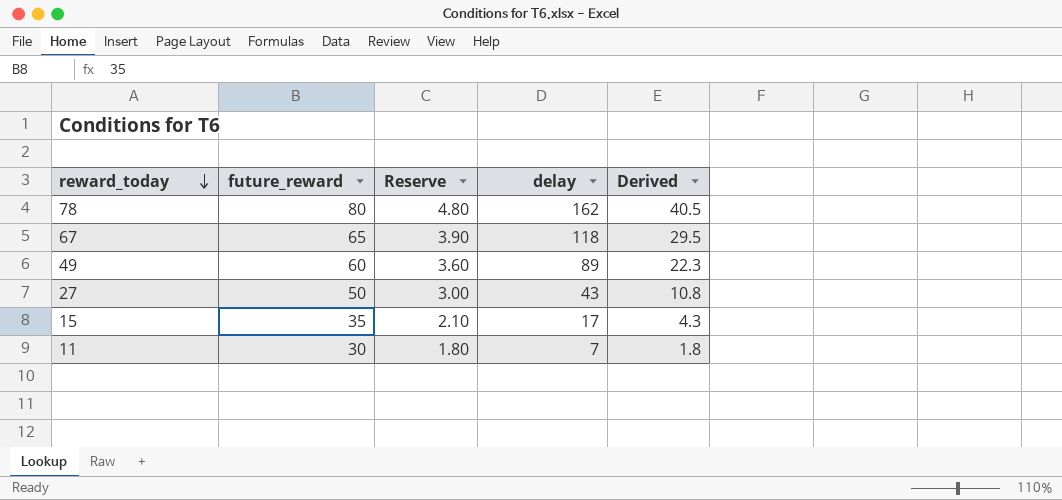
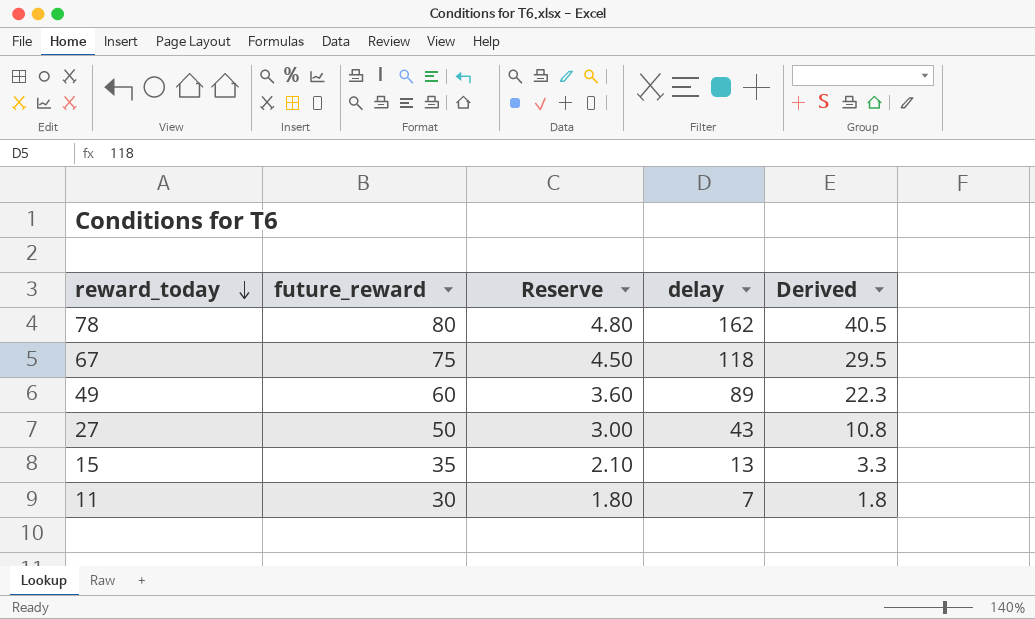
67 | future_reward: 65 -> 75
67 | Reserve: 3.90 -> 4.50
15 | delay: 17 -> 13
15 | Derived: 4.3 -> 3.3

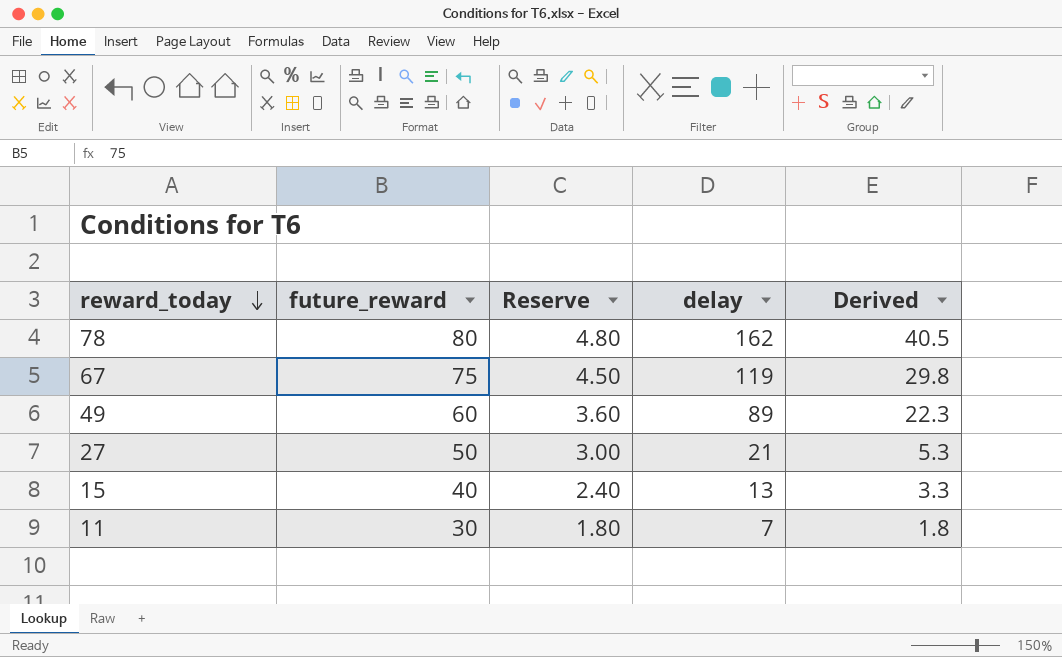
67 | delay: 118 -> 119
67 | Derived: 29.5 -> 29.8
27 | delay: 43 -> 21
27 | Derived: 10.8 -> 5.3
15 | future_reward: 35 -> 40
15 | Reserve: 2.10 -> 2.40

